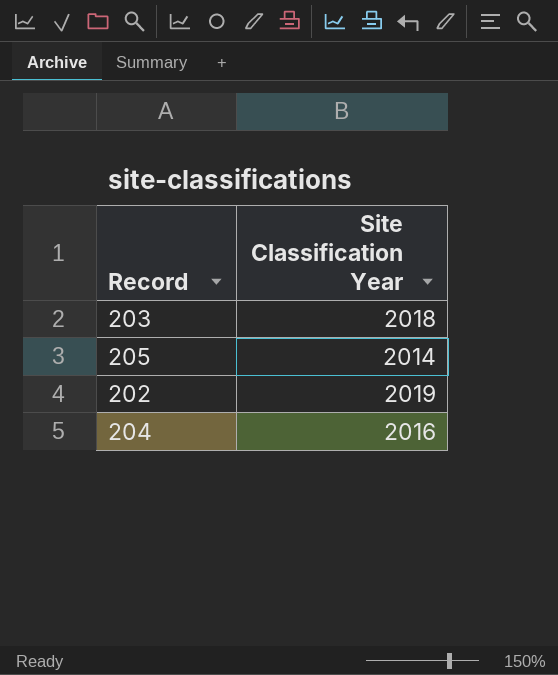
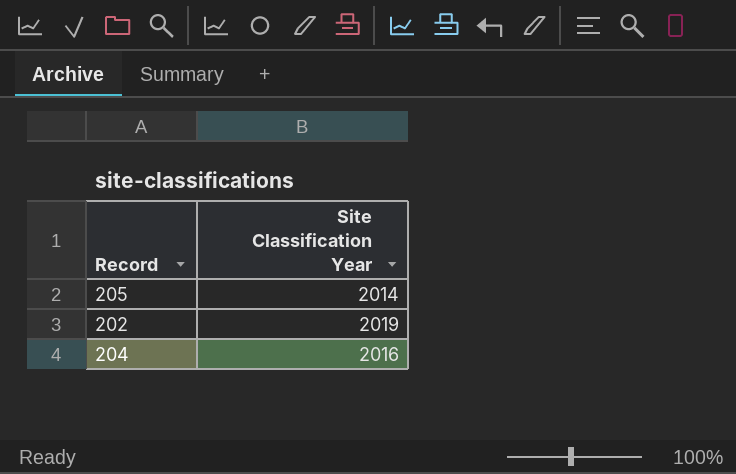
row 203: 2018 -> none

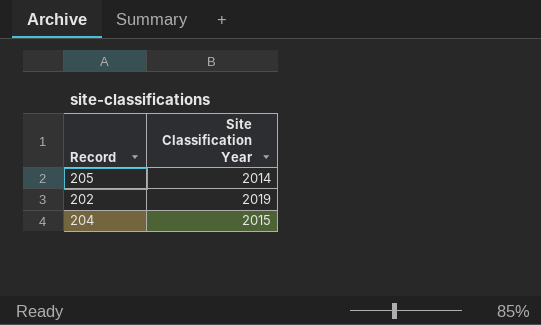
204 | Site Classification Year: 2016 -> 2015

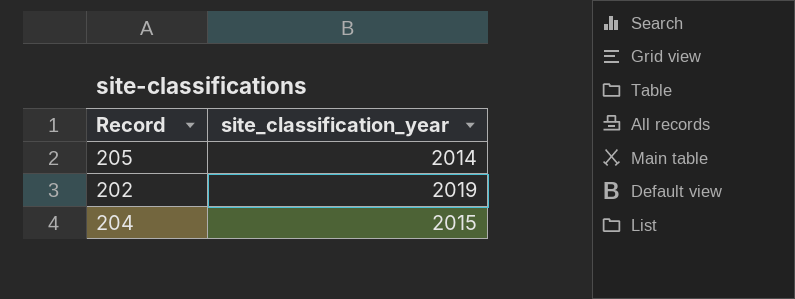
column name: Site Classification Year -> site_classification_year

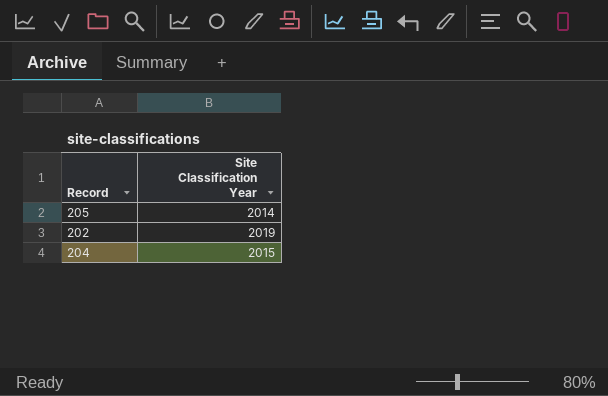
column name: site_classification_year -> Site Classification Year

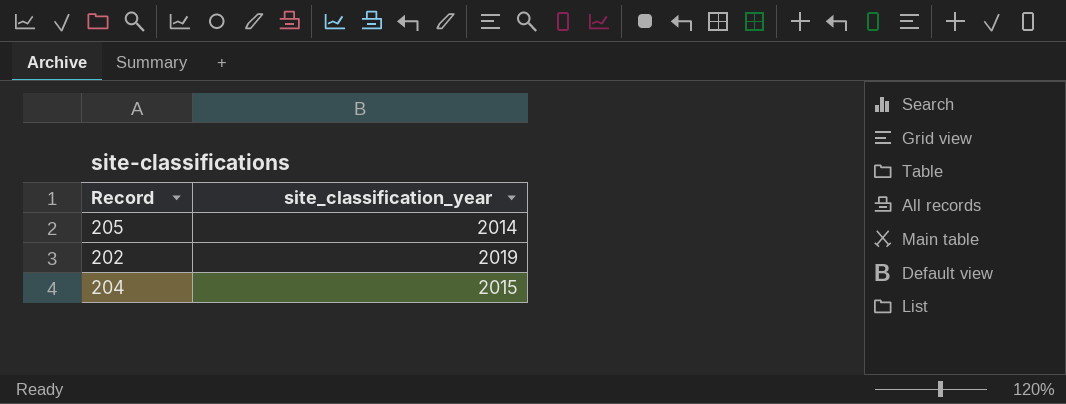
column name: Site Classification Year -> site_classification_year

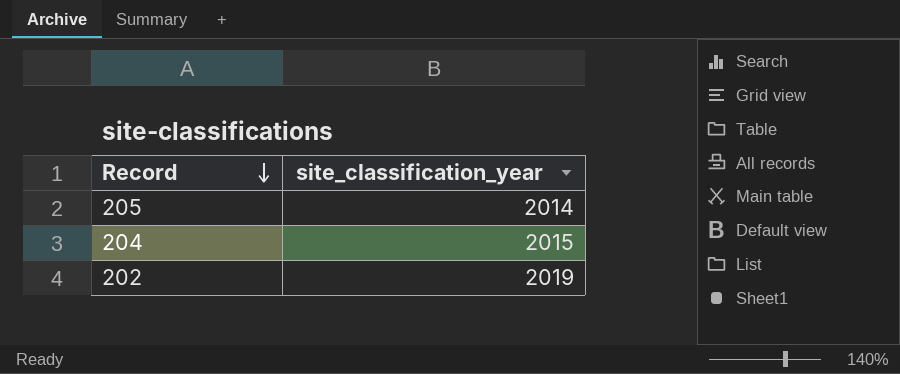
row order: none -> Record descending

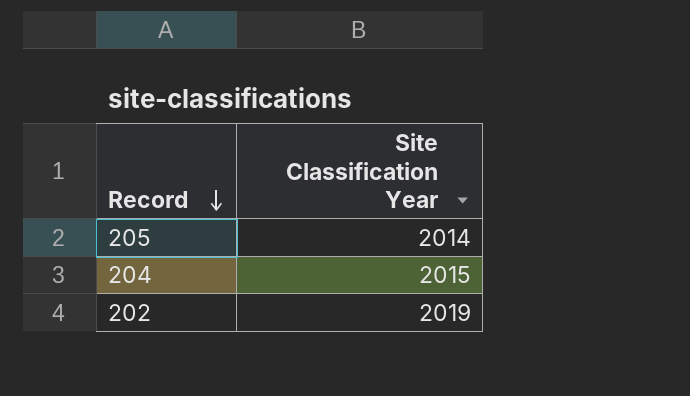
column name: site_classification_year -> Site Classification Year

